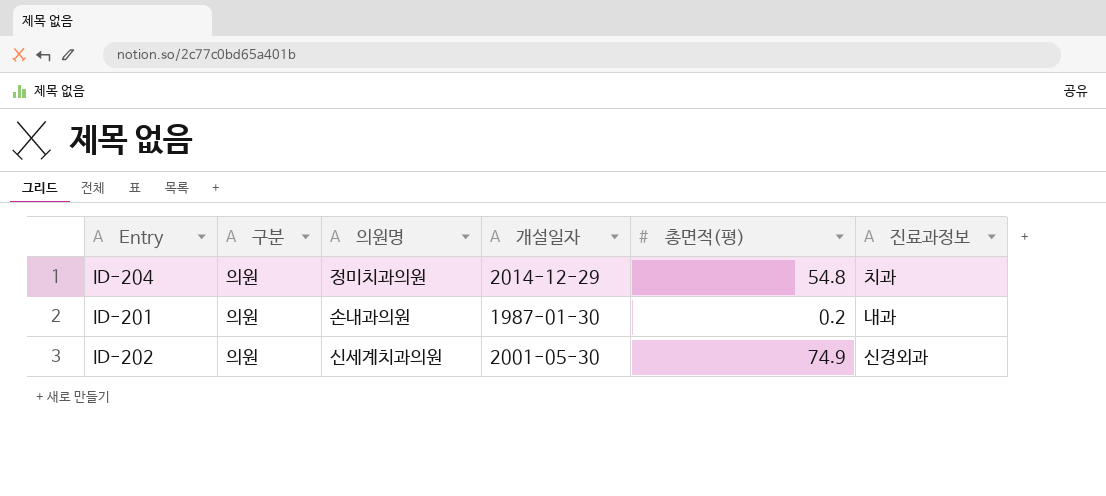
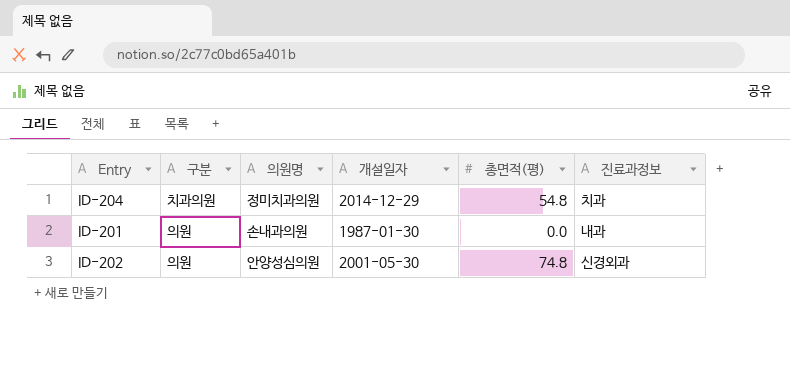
ID-204 | 구분: 의원 -> 치과의원
ID-201 | 총면적(평): 0.2 -> 0.0
ID-202 | 의원명: 신세계치과의원 -> 안양성심의원
ID-202 | 총면적(평): 74.9 -> 74.8

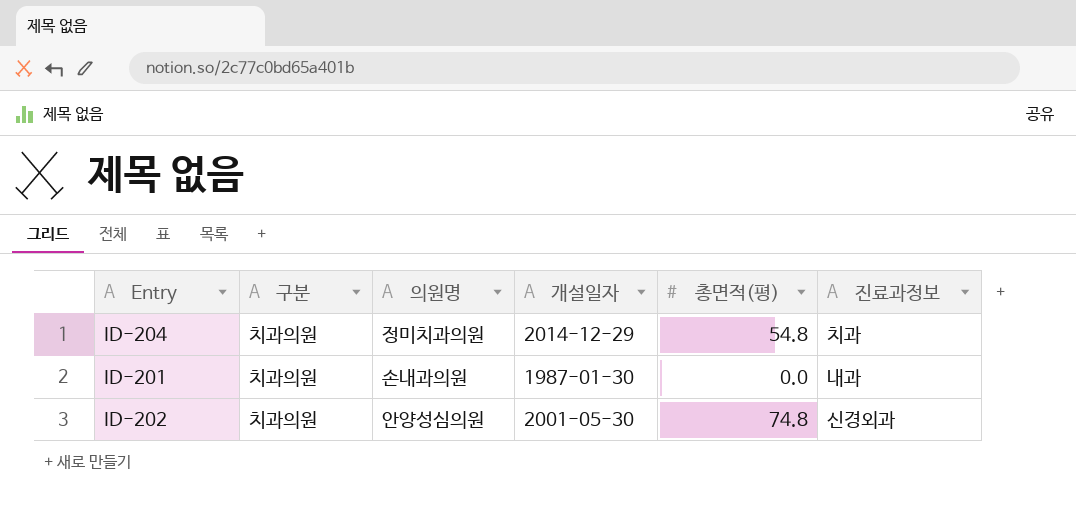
ID-201 | 구분: 의원 -> 치과의원
ID-202 | 구분: 의원 -> 치과의원

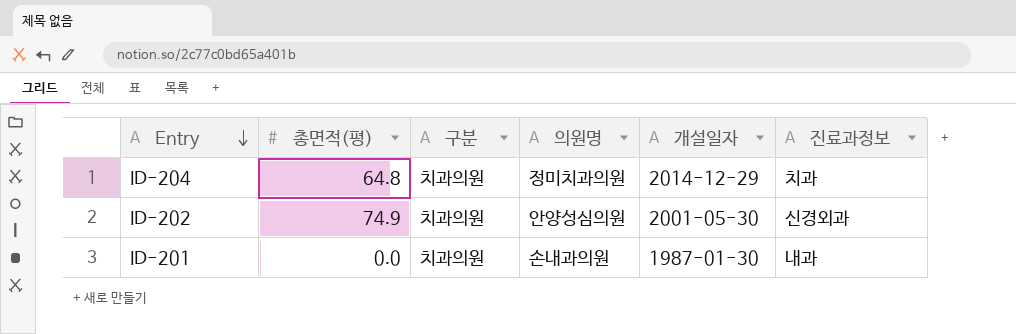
row order: none -> Entry descending
column 총면적(평) | position: 5 -> 2
ID-204 | 총면적(평): 54.8 -> 64.8
ID-202 | 총면적(평): 74.8 -> 74.9

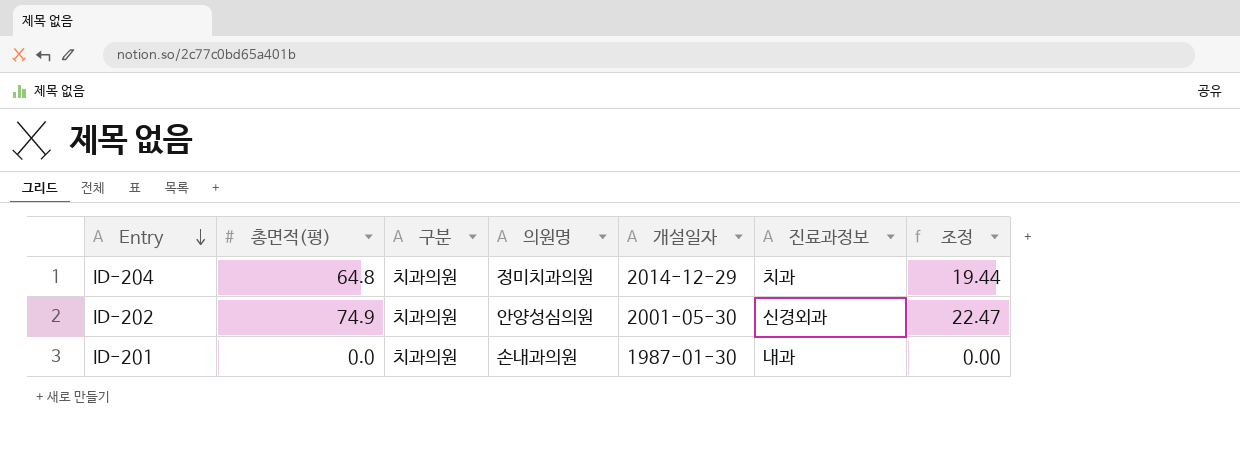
column 조정 | formula: none -> [총면적(평)] * 0.3

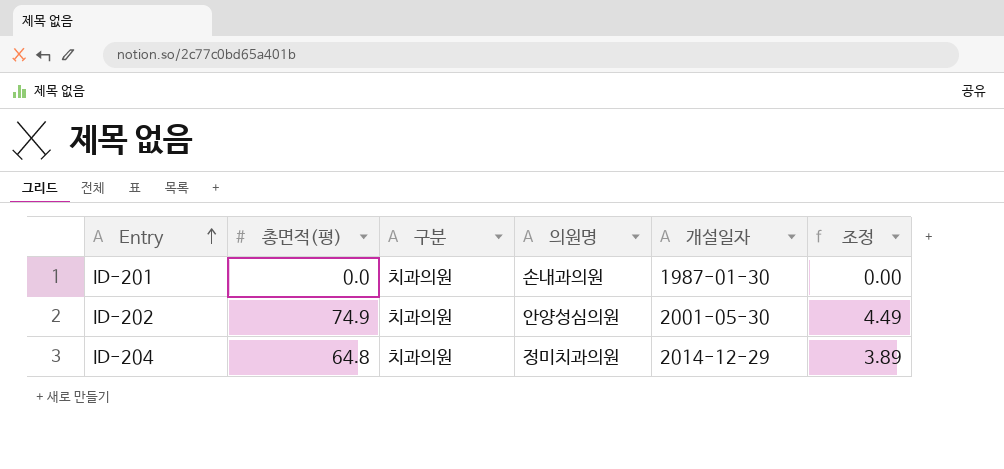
row order: Entry descending -> Entry ascending
column 진료과정보 | position: 6 -> none
column 조정 | formula: [총면적(평)] * 0.3 -> [총면적(평)] * 0.06

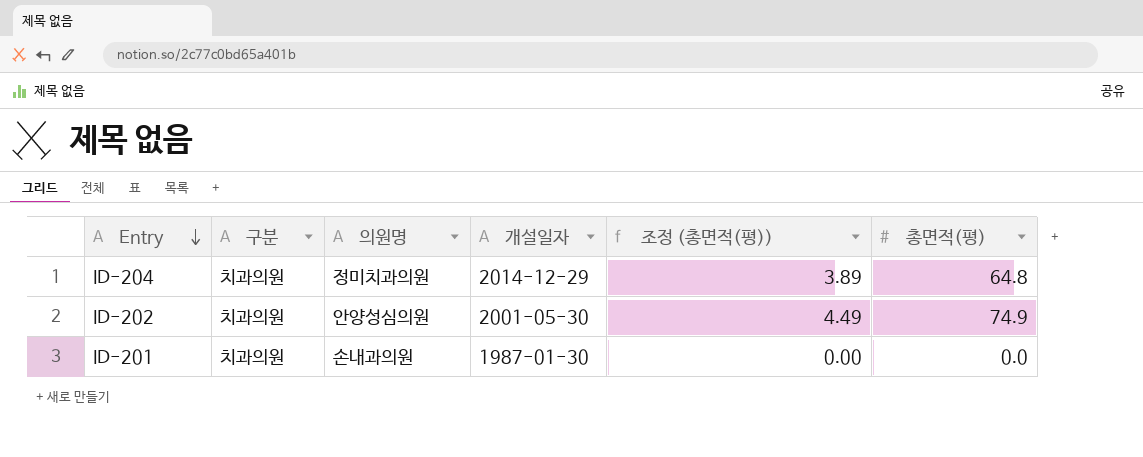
row order: Entry ascending -> Entry descending
column name: 조정 -> 조정 (총면적(평))
column 총면적(평) | position: 2 -> 6

